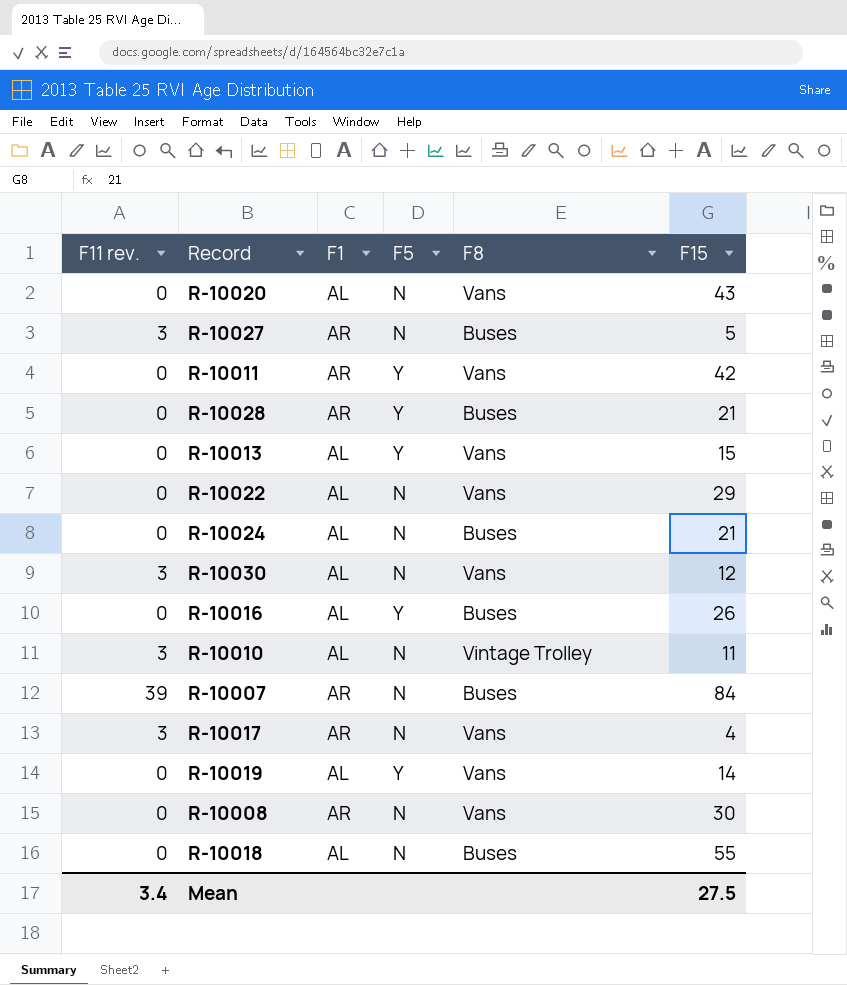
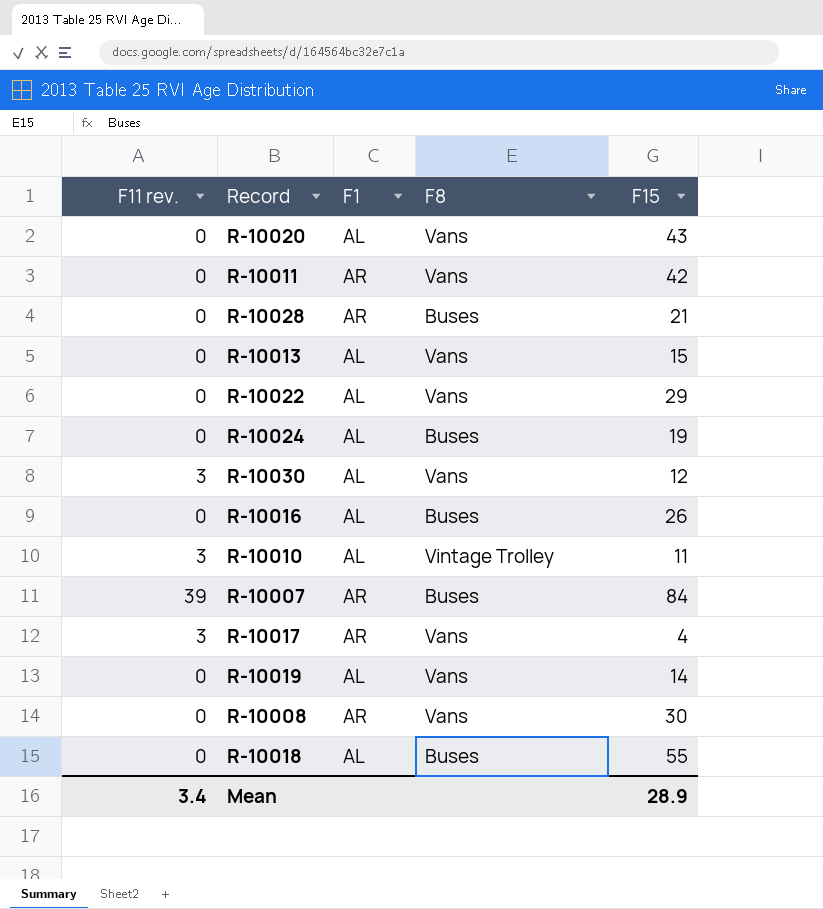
column F5 | position: 4 -> none
row R-10027: 3 | AR | N | Buses | 5 -> none
R-10024 | F15: 21 -> 19
Mean | F15: 27.5 -> 28.9

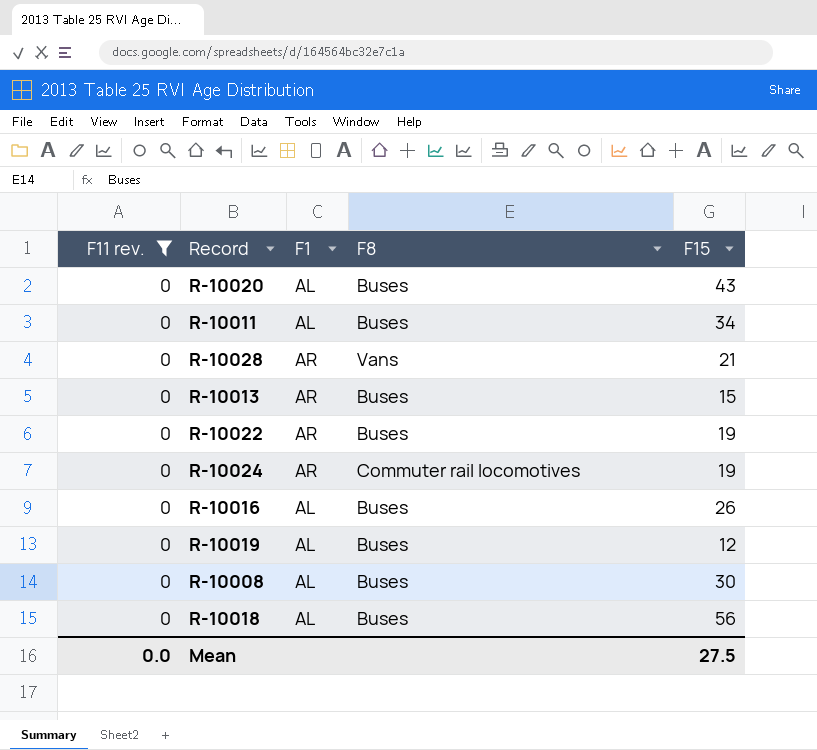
filter: none -> F11 rev. = 0
R-10020 | F8: Vans -> Buses
R-10011 | F1: AR -> AL
R-10011 | F8: Vans -> Buses
R-10011 | F15: 42 -> 34
R-10028 | F8: Buses -> Vans
R-10013 | F1: AL -> AR
R-10013 | F8: Vans -> Buses
R-10022 | F1: AL -> AR
R-10022 | F8: Vans -> Buses
R-10022 | F15: 29 -> 19
R-10024 | F1: AL -> AR
R-10024 | F8: Buses -> Commuter rail locomotives
R-10019 | F8: Vans -> Buses
R-10019 | F15: 14 -> 12
R-10008 | F1: AR -> AL
R-10008 | F8: Vans -> Buses
R-10018 | F15: 55 -> 56
Mean | F11 rev.: 3.4 -> 0.0
Mean | F15: 28.9 -> 27.5

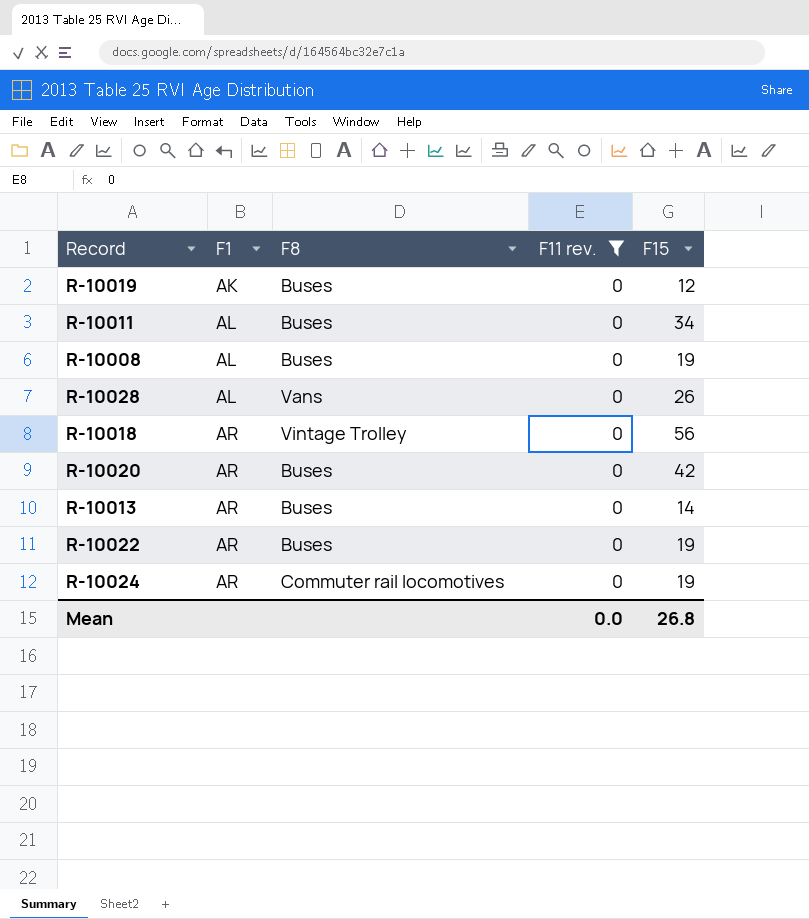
row order: none -> F1 ascending
column F11 rev. | position: 1 -> 4
row R-10016: 0 | AL | Buses | 26 -> none
R-10019 | F1: AL -> AK
R-10008 | F15: 30 -> 19
R-10028 | F1: AR -> AL
R-10028 | F15: 21 -> 26
R-10018 | F1: AL -> AR
R-10018 | F8: Buses -> Vintage Trolley
R-10020 | F1: AL -> AR
R-10020 | F15: 43 -> 42
R-10013 | F15: 15 -> 14
Mean | F15: 27.5 -> 26.8

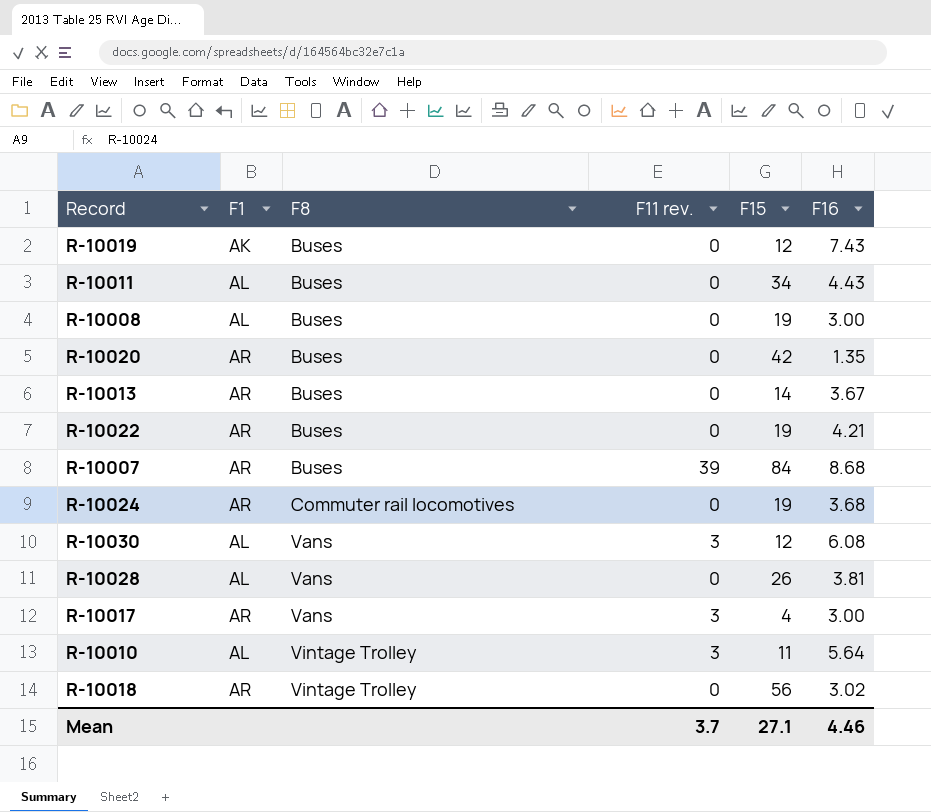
filter: F11 rev. = 0 -> none
row order: F1 ascending -> F8 ascending
column F16 | position: none -> 6
Mean | F11 rev.: 0.0 -> 3.7
Mean | F15: 26.8 -> 27.1

